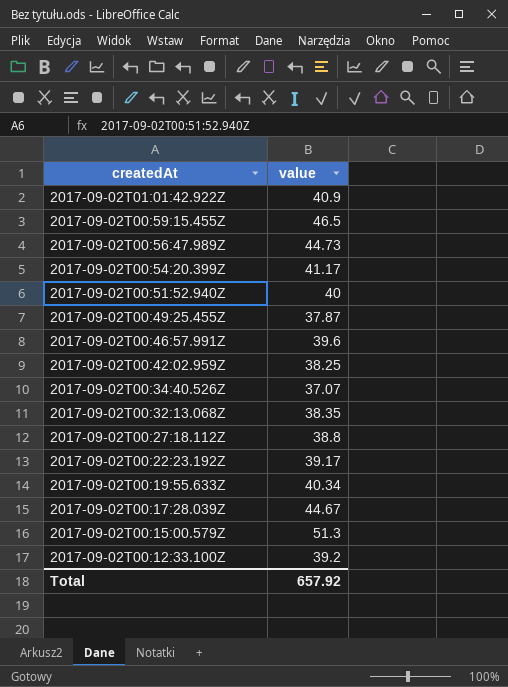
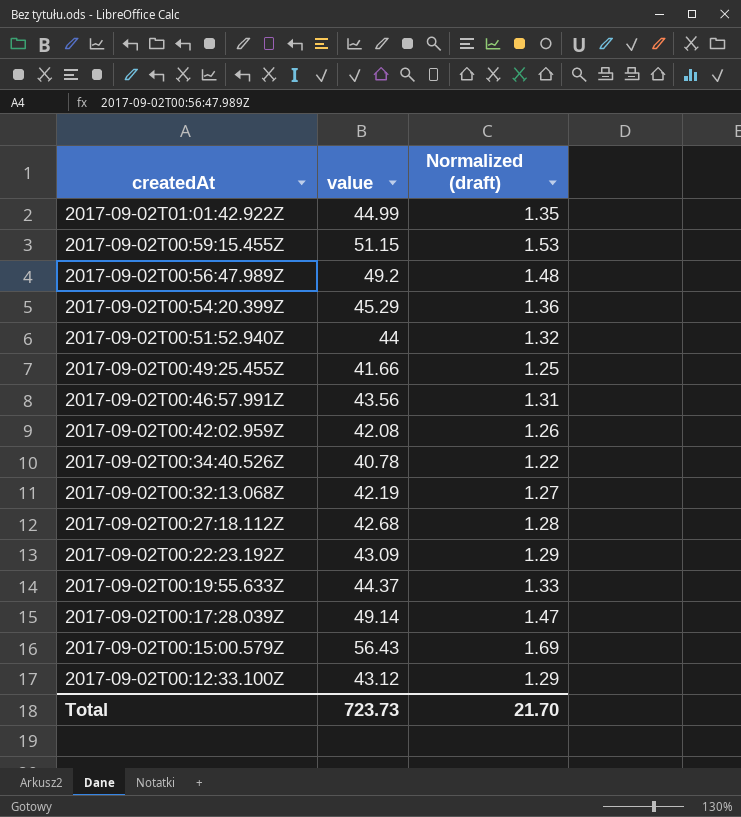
column Normalized (draft) | formula: none -> [value] * 0.03
2017-09-02T01:01:42.922Z | value: 40.9 -> 44.99
2017-09-02T00:59:15.455Z | value: 46.5 -> 51.15
2017-09-02T00:56:47.989Z | value: 44.73 -> 49.2
2017-09-02T00:54:20.399Z | value: 41.17 -> 45.29
2017-09-02T00:51:52.940Z | value: 40 -> 44
2017-09-02T00:49:25.455Z | value: 37.87 -> 41.66
2017-09-02T00:46:57.991Z | value: 39.6 -> 43.56
2017-09-02T00:42:02.959Z | value: 38.25 -> 42.08
2017-09-02T00:34:40.526Z | value: 37.07 -> 40.78
2017-09-02T00:32:13.068Z | value: 38.35 -> 42.19
2017-09-02T00:27:18.112Z | value: 38.8 -> 42.68
2017-09-02T00:22:23.192Z | value: 39.17 -> 43.09
2017-09-02T00:19:55.633Z | value: 40.34 -> 44.37
2017-09-02T00:17:28.039Z | value: 44.67 -> 49.14
2017-09-02T00:15:00.579Z | value: 51.3 -> 56.43
2017-09-02T00:12:33.100Z | value: 39.2 -> 43.12
Total | value: 657.92 -> 723.73

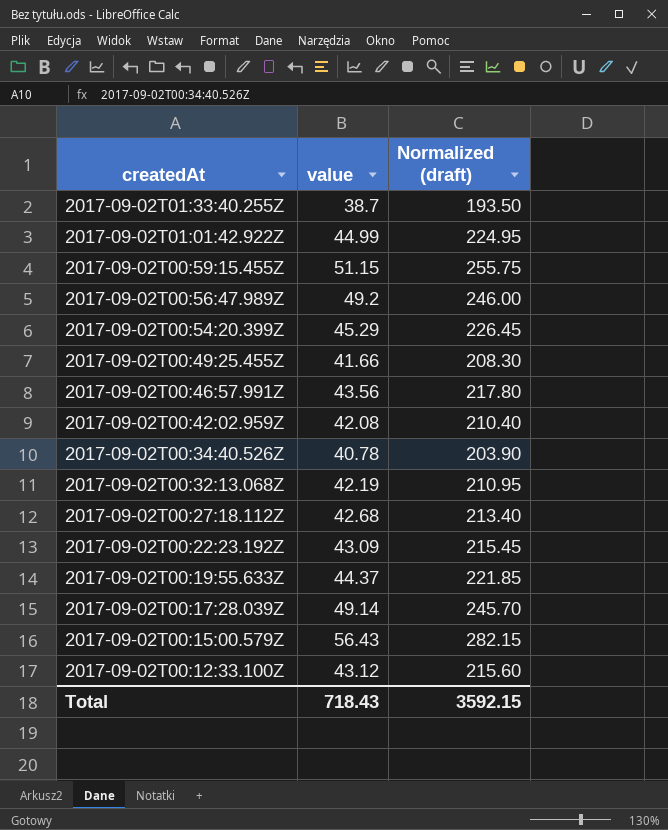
column Normalized (draft) | formula: [value] * 0.03 -> [value] * 5
row 2017-09-02T00:51:52.940Z: 44 | 1.32 -> none
row 2017-09-02T01:33:40.255Z: none -> 38.7 | 193.50
Total | value: 723.73 -> 718.43
Total | Normalized (draft): 21.70 -> 3592.15

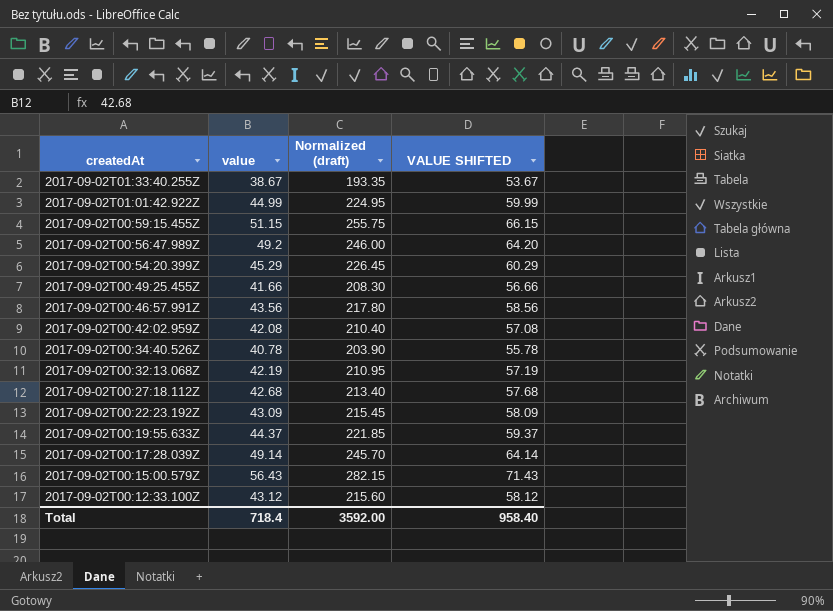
column VALUE SHIFTED | formula: none -> [value] + 15
2017-09-02T01:33:40.255Z | value: 38.7 -> 38.67
2017-09-02T01:33:40.255Z | Normalized (draft): 193.50 -> 193.35
Total | value: 718.43 -> 718.4
Total | Normalized (draft): 3592.15 -> 3592.00

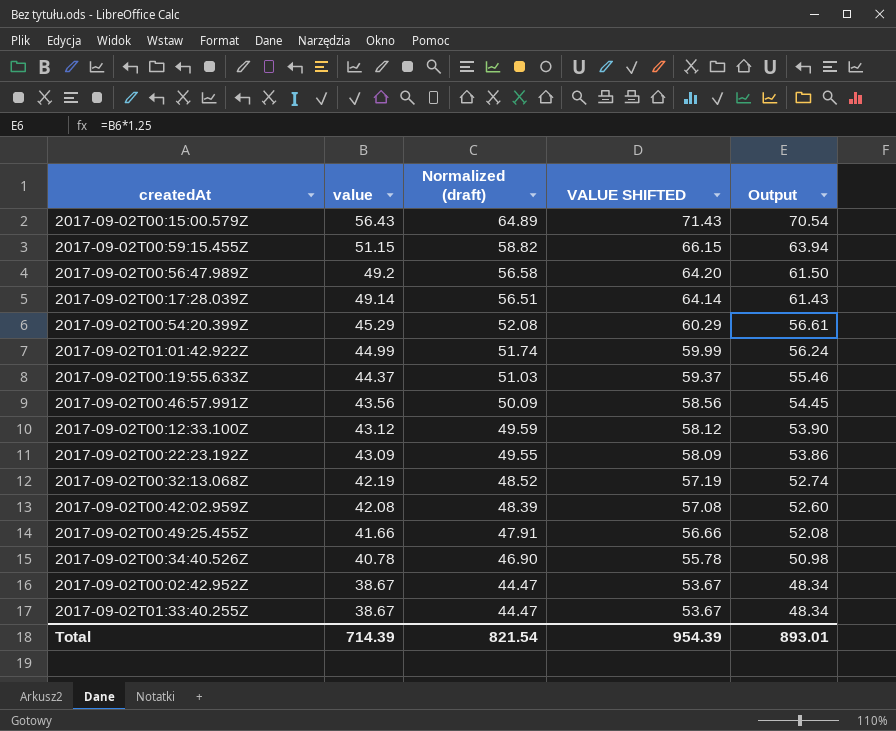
row order: createdAt descending -> value descending
column Normalized (draft) | formula: [value] * 5 -> [value] * 1.15
column Output | formula: none -> [value] * 1.25
row 2017-09-02T00:27:18.112Z: 42.68 | 213.40 | 57.68 -> none
row 2017-09-02T00:02:42.952Z: none -> 38.67 | 44.47 | 53.67 | 48.34
Total | value: 718.4 -> 714.39
Total | Normalized (draft): 3592.00 -> 821.54
Total | VALUE SHIFTED: 958.40 -> 954.39

